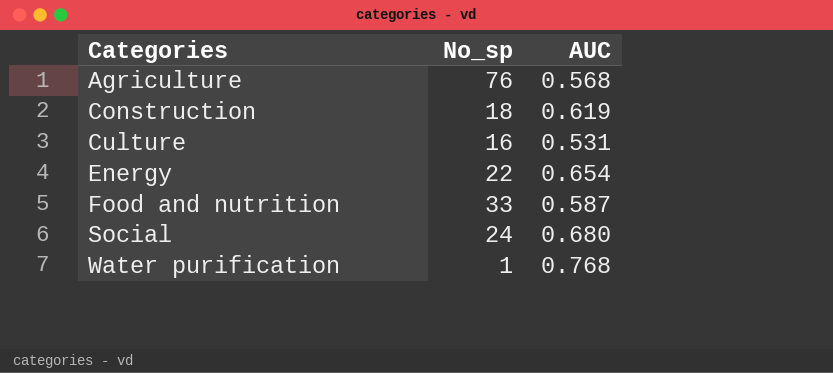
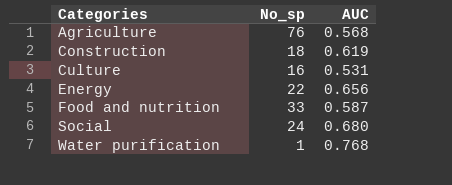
Energy | AUC: 0.654 -> 0.656

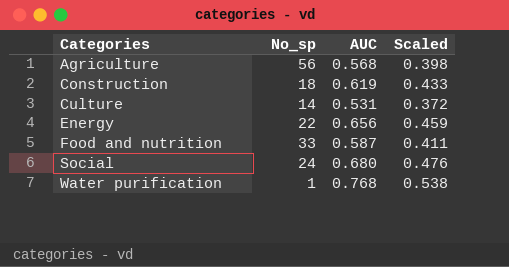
column Scaled | formula: none -> [AUC] * 0.7
Agriculture | No_sp: 76 -> 56
Culture | No_sp: 16 -> 14

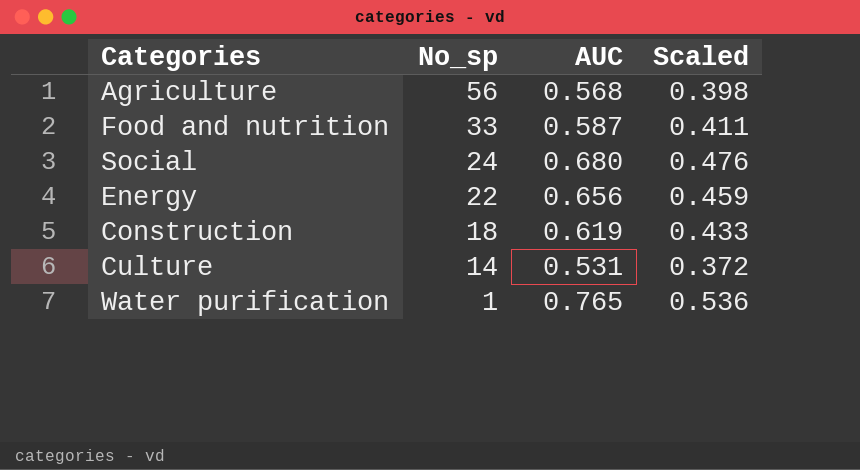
row order: Categories ascending -> No_sp descending
Water purification | AUC: 0.768 -> 0.765
Water purification | Scaled: 0.538 -> 0.536

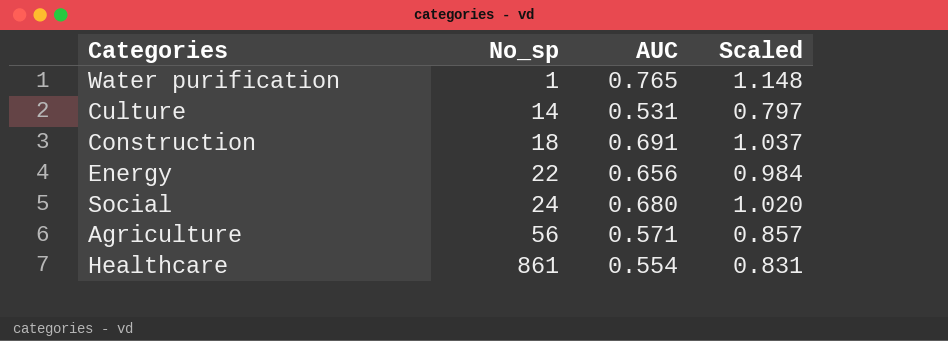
row order: No_sp descending -> No_sp ascending
column Scaled | formula: [AUC] * 0.7 -> [AUC] * 1.5
row Food and nutrition: 33 | 0.587 | 0.411 -> none
Construction | AUC: 0.619 -> 0.691
Agriculture | AUC: 0.568 -> 0.571
row Healthcare: none -> 861 | 0.554 | 0.831

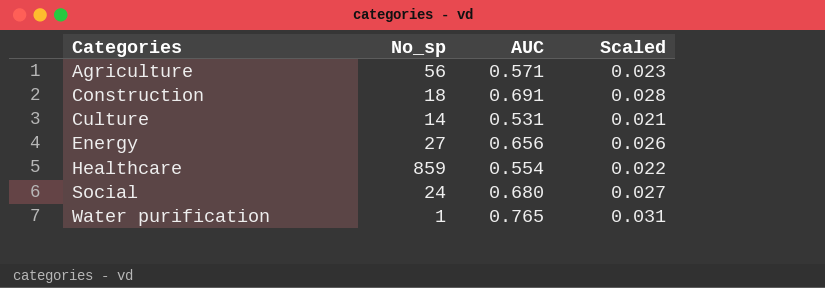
row order: No_sp ascending -> Categories ascending
column Scaled | formula: [AUC] * 1.5 -> [AUC] * 0.04
Energy | No_sp: 22 -> 27
Healthcare | No_sp: 861 -> 859

